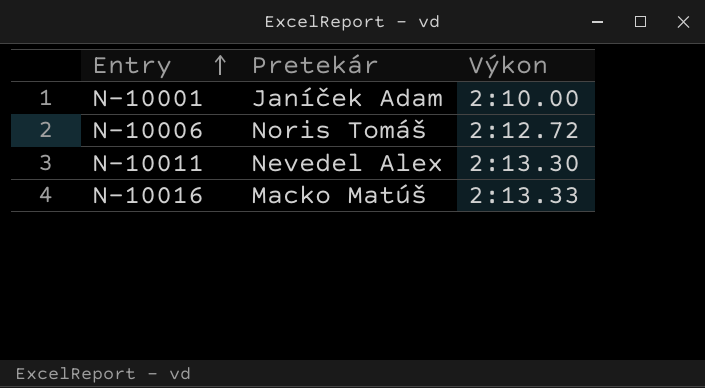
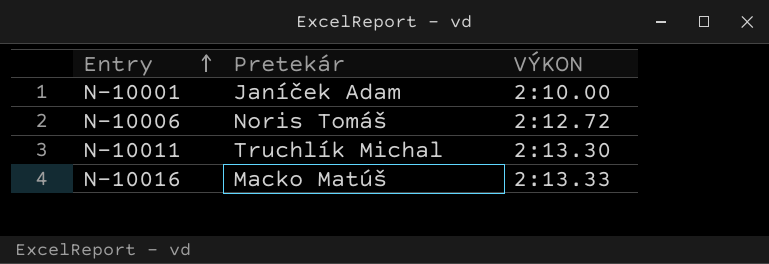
column name: Výkon -> VÝKON
N-10011 | Pretekár: Nevedel Alex -> Truchlík Michal

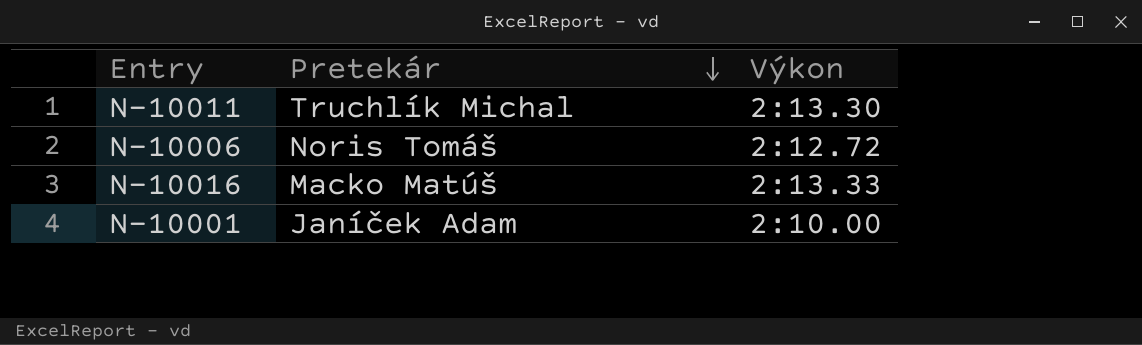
row order: Entry ascending -> Pretekár descending
column name: VÝKON -> Výkon

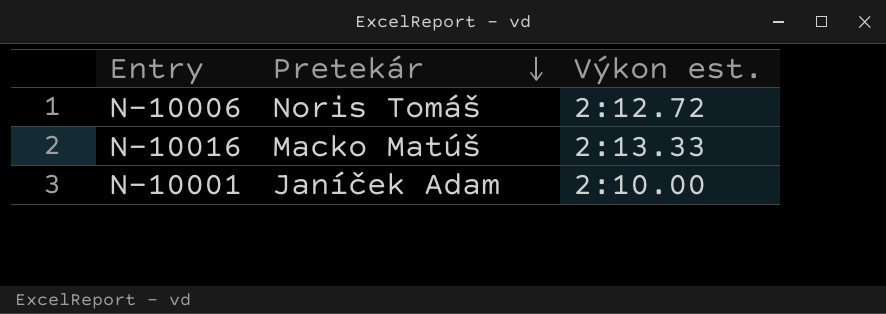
column name: Výkon -> Výkon est.
row N-10011: Truchlík Michal | 2:13.30 -> none

